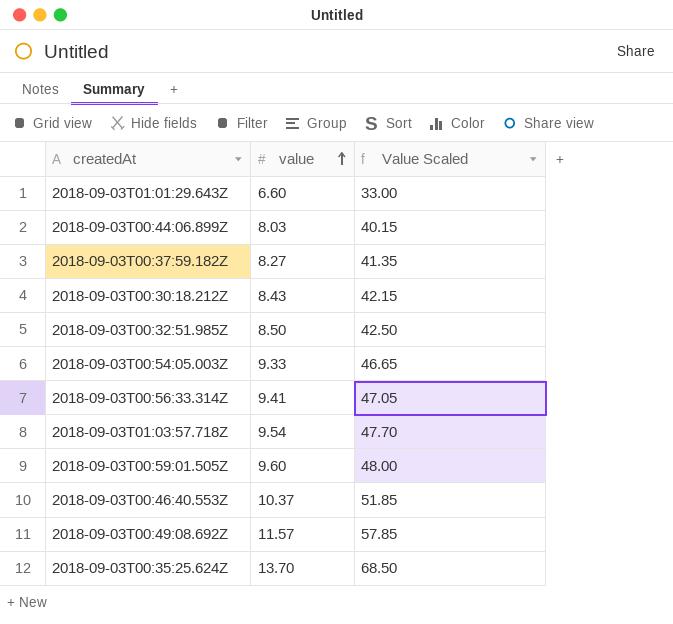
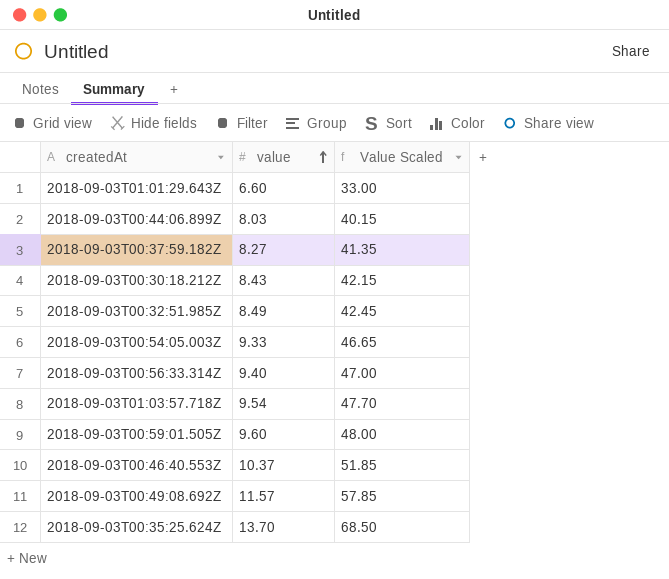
2018-09-03T00:32:51.985Z | value: 8.50 -> 8.49
2018-09-03T00:32:51.985Z | Value Scaled: 42.50 -> 42.45
2018-09-03T00:56:33.314Z | value: 9.41 -> 9.40
2018-09-03T00:56:33.314Z | Value Scaled: 47.05 -> 47.00

